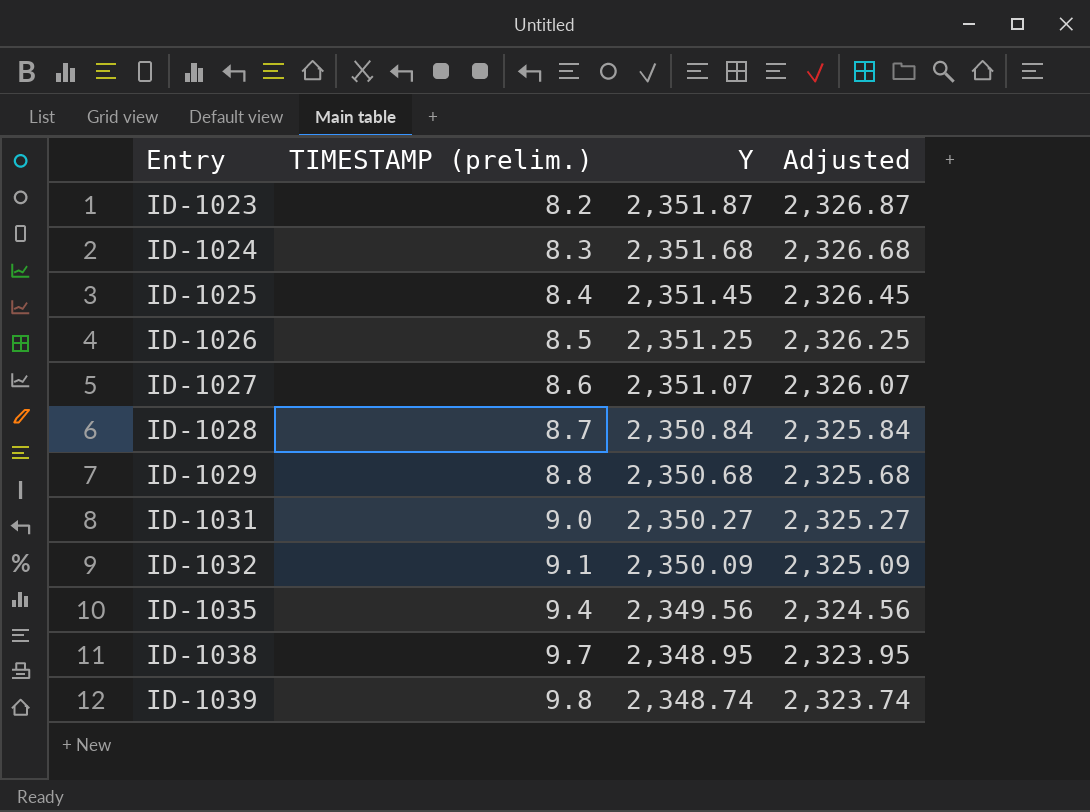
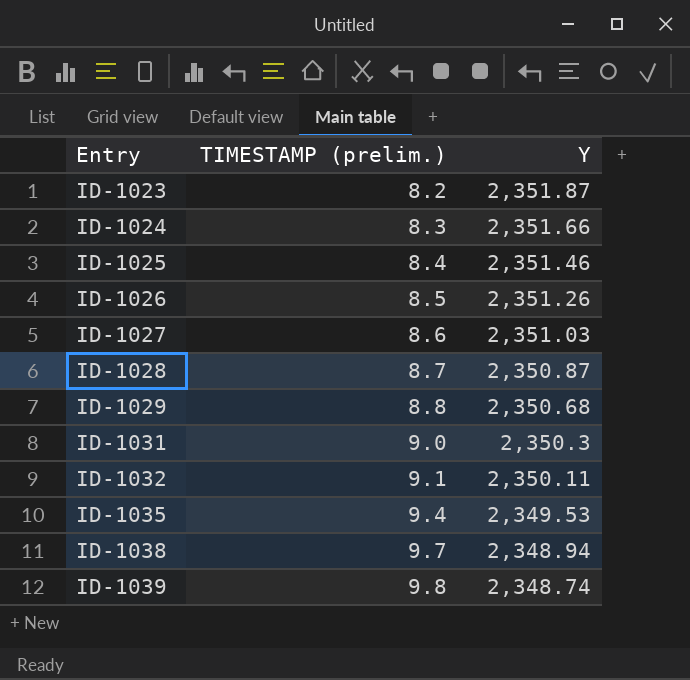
column Adjusted | formula: [Y] - 25 -> none
ID-1024 | Y: 2,351.68 -> 2,351.66
ID-1025 | Y: 2,351.45 -> 2,351.46
ID-1026 | Y: 2,351.25 -> 2,351.26
ID-1027 | Y: 2,351.07 -> 2,351.03
ID-1028 | Y: 2,350.84 -> 2,350.87
ID-1031 | Y: 2,350.27 -> 2,350.3
ID-1032 | Y: 2,350.09 -> 2,350.11
ID-1035 | Y: 2,349.56 -> 2,349.53
ID-1038 | Y: 2,348.95 -> 2,348.94

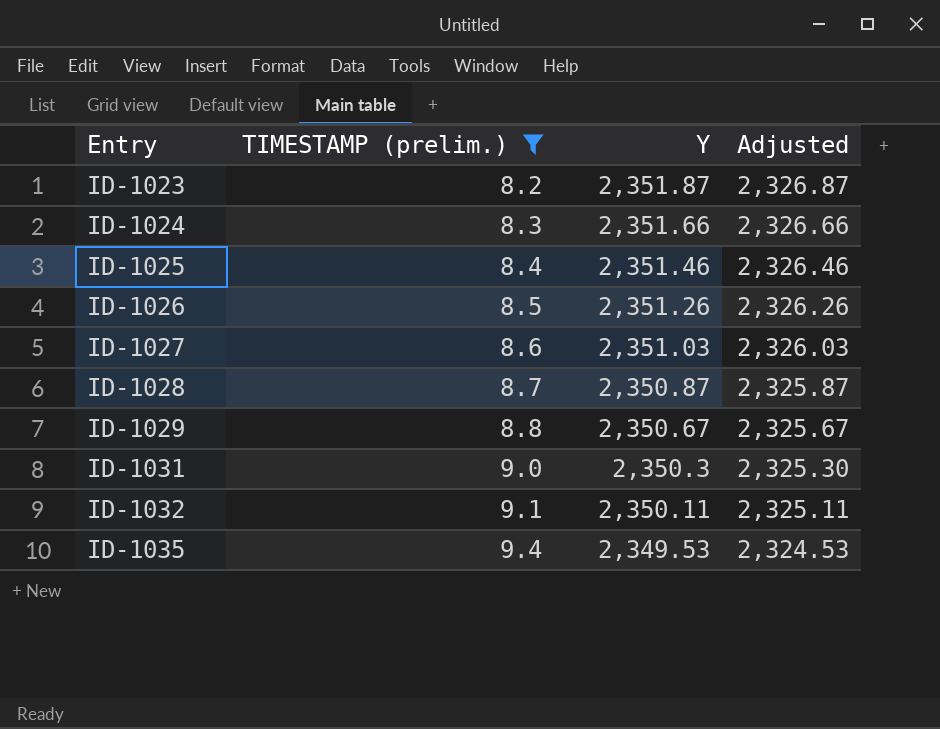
filter: none -> TIMESTAMP (prelim.) <= 9.4
column Adjusted | formula: none -> [Y] - 25
ID-1029 | Y: 2,350.68 -> 2,350.67

